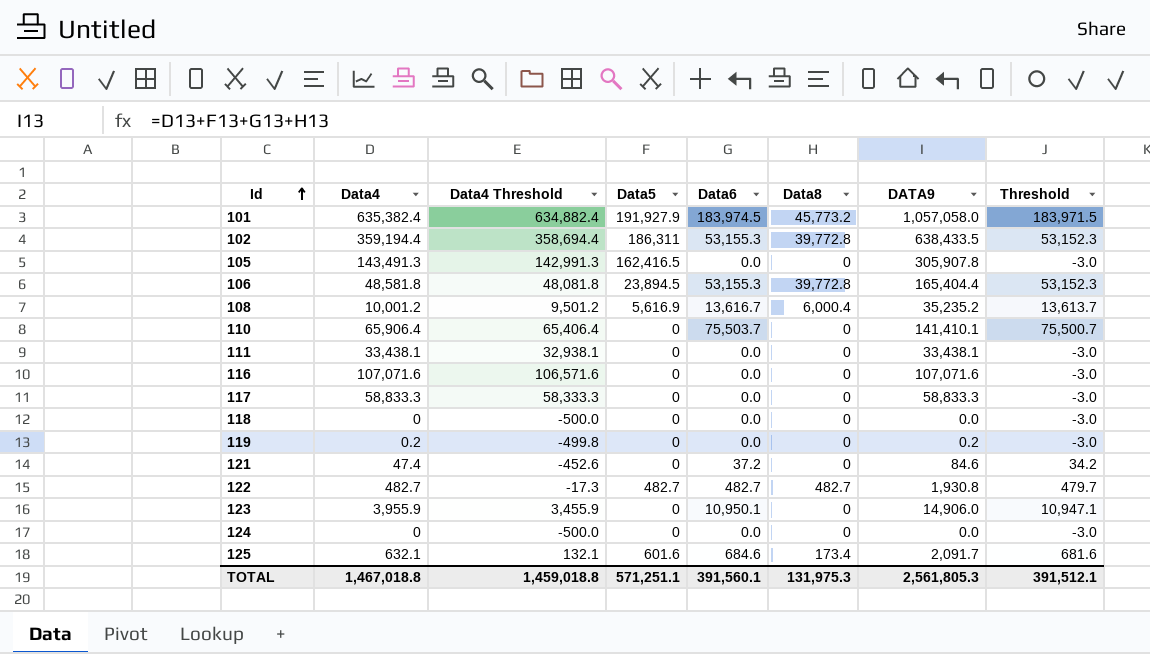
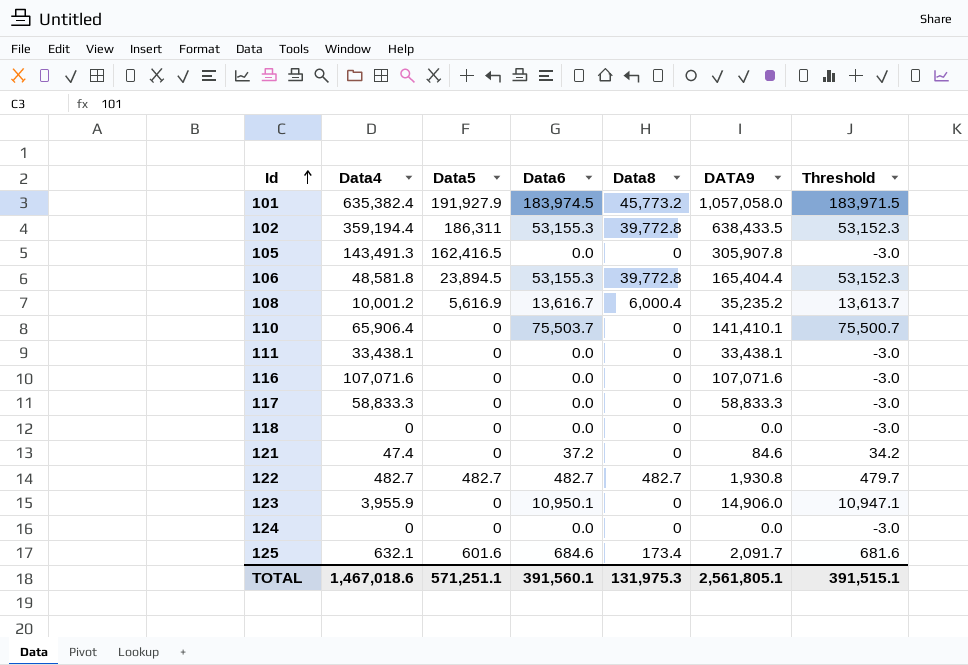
column Data4 Threshold | formula: [Data4] - 500 -> none
row 119: 0.2 | -499.8 | 0 | 0.0 | 0 | 0.2 | -3.0 -> none
TOTAL | Data4: 1,467,018.8 -> 1,467,018.6
TOTAL | DATA9: 2,561,805.3 -> 2,561,805.1
TOTAL | Threshold: 391,512.1 -> 391,515.1

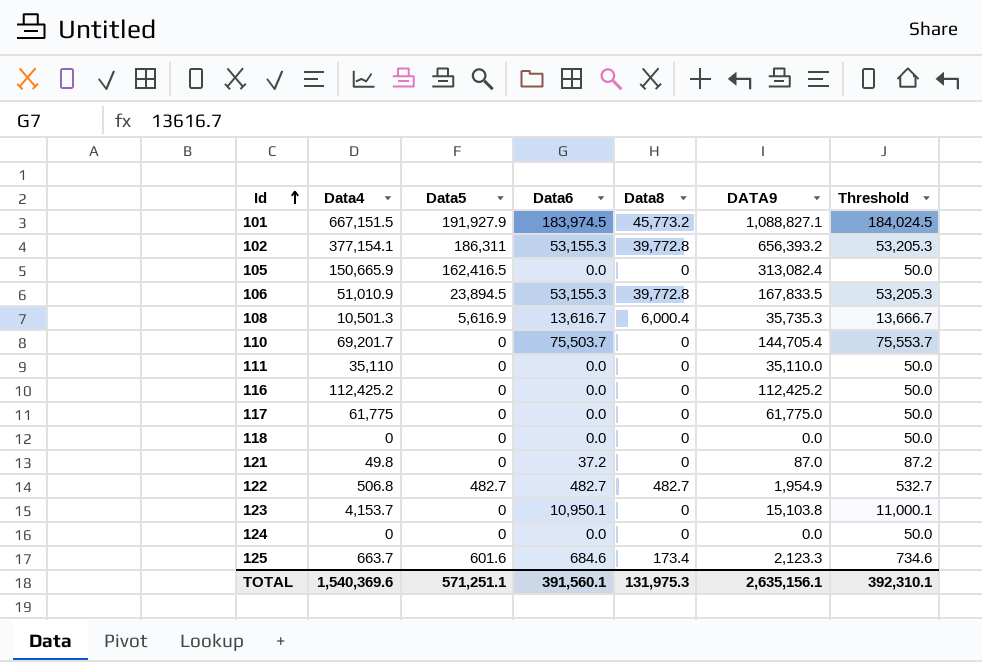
column Threshold | formula: [Data6] - 3 -> [Data6] + 50
101 | Data4: 635,382.4 -> 667,151.5
101 | DATA9: 1,057,058.0 -> 1,088,827.1
102 | Data4: 359,194.4 -> 377,154.1
102 | DATA9: 638,433.5 -> 656,393.2
105 | Data4: 143,491.3 -> 150,665.9
105 | DATA9: 305,907.8 -> 313,082.4
106 | Data4: 48,581.8 -> 51,010.9
106 | DATA9: 165,404.4 -> 167,833.5
108 | Data4: 10,001.2 -> 10,501.3
108 | DATA9: 35,235.2 -> 35,735.3
110 | Data4: 65,906.4 -> 69,201.7
110 | DATA9: 141,410.1 -> 144,705.4
111 | Data4: 33,438.1 -> 35,110
111 | DATA9: 33,438.1 -> 35,110.0
116 | Data4: 107,071.6 -> 112,425.2
116 | DATA9: 107,071.6 -> 112,425.2
117 | Data4: 58,833.3 -> 61,775
117 | DATA9: 58,833.3 -> 61,775.0
121 | Data4: 47.4 -> 49.8
121 | DATA9: 84.6 -> 87.0
122 | Data4: 482.7 -> 506.8
122 | DATA9: 1,930.8 -> 1,954.9
123 | Data4: 3,955.9 -> 4,153.7
123 | DATA9: 14,906.0 -> 15,103.8
125 | Data4: 632.1 -> 663.7
125 | DATA9: 2,091.7 -> 2,123.3
TOTAL | Data4: 1,467,018.6 -> 1,540,369.6
TOTAL | DATA9: 2,561,805.1 -> 2,635,156.1
TOTAL | Threshold: 391,515.1 -> 392,310.1

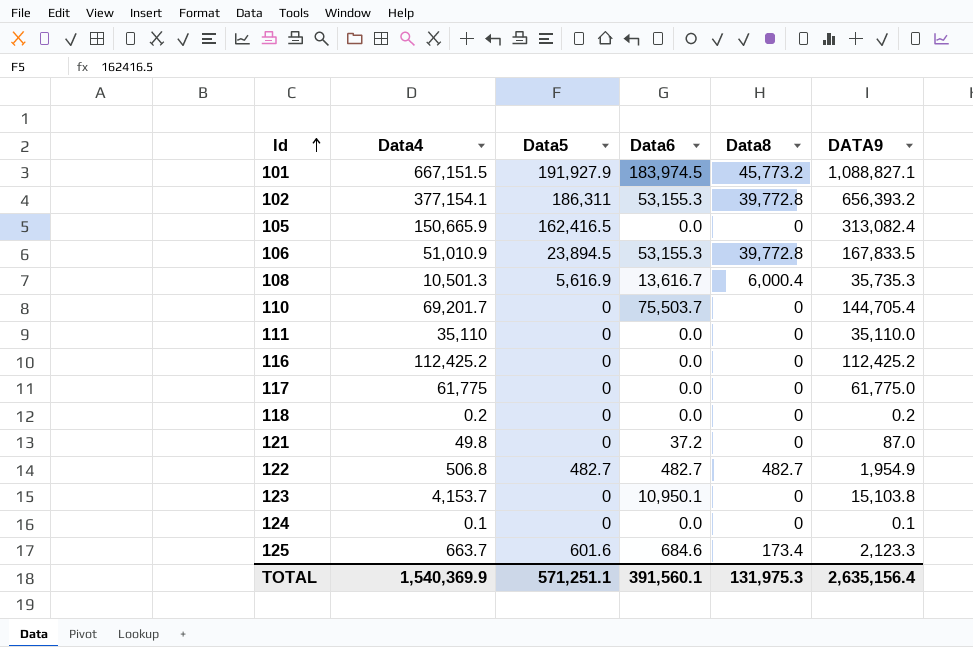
column Threshold | formula: [Data6] + 50 -> none
118 | Data4: 0 -> 0.2
118 | DATA9: 0.0 -> 0.2
124 | Data4: 0 -> 0.1
124 | DATA9: 0.0 -> 0.1
TOTAL | Data4: 1,540,369.6 -> 1,540,369.9
TOTAL | DATA9: 2,635,156.1 -> 2,635,156.4

